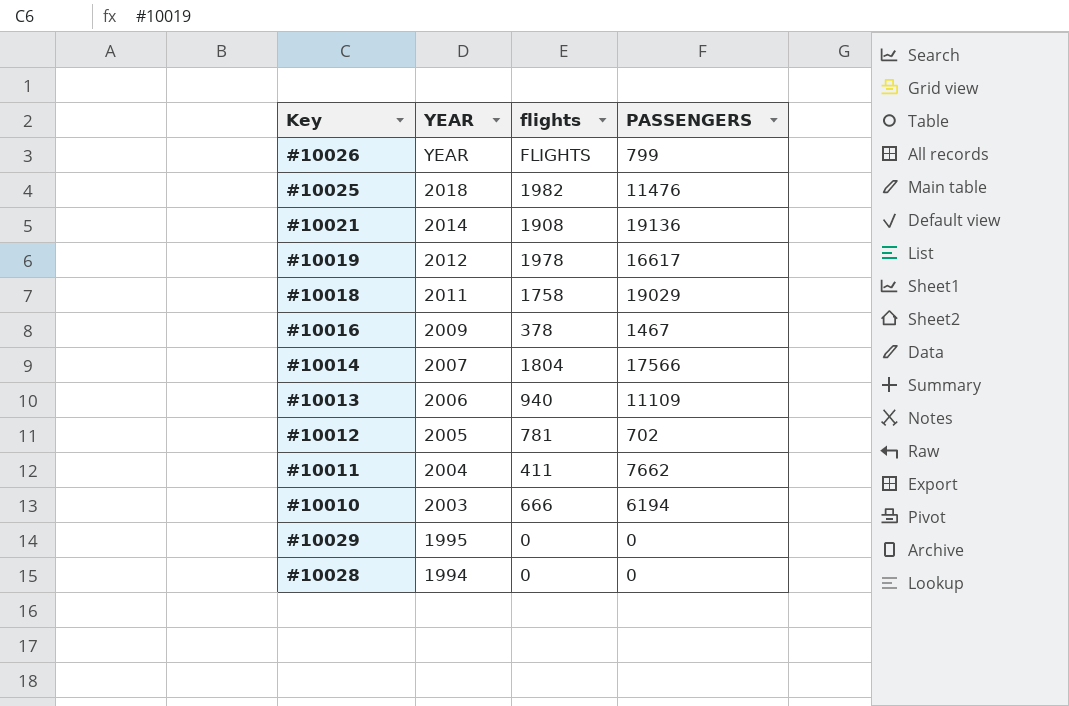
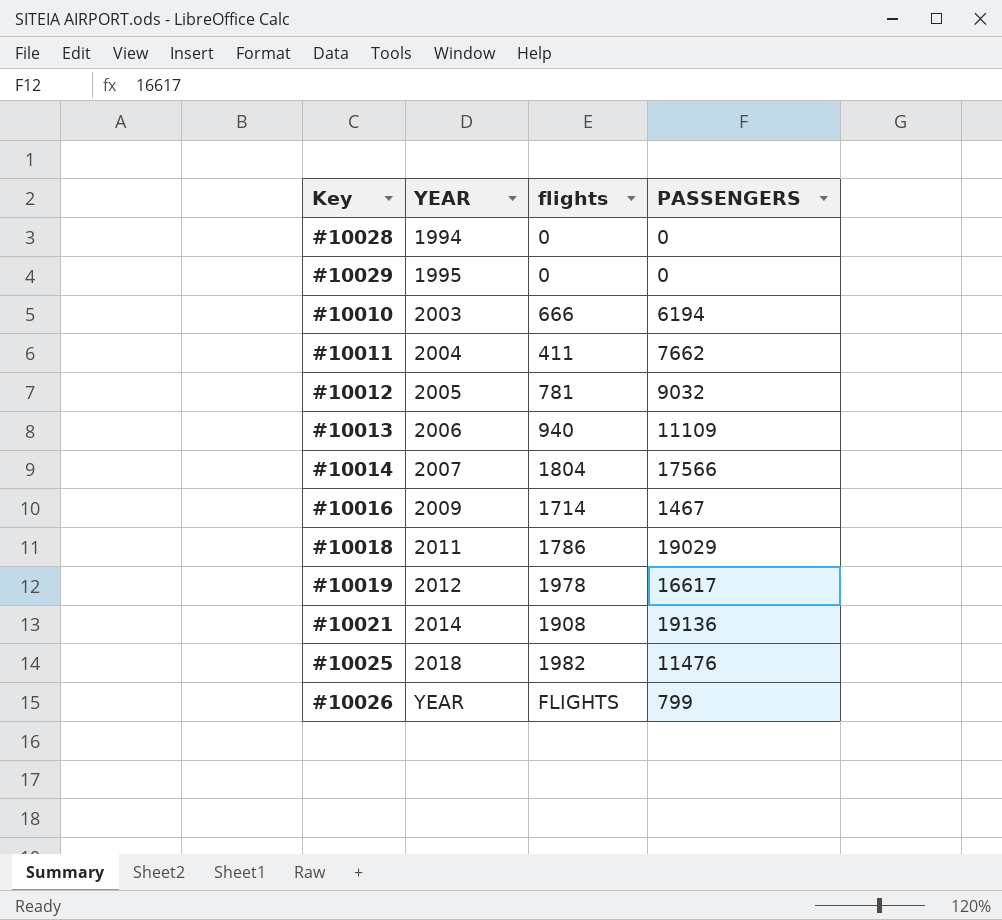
row order: YEAR descending -> YEAR ascending
#10012 | PASSENGERS: 702 -> 9032
#10016 | flights: 378 -> 1714
#10018 | flights: 1758 -> 1786

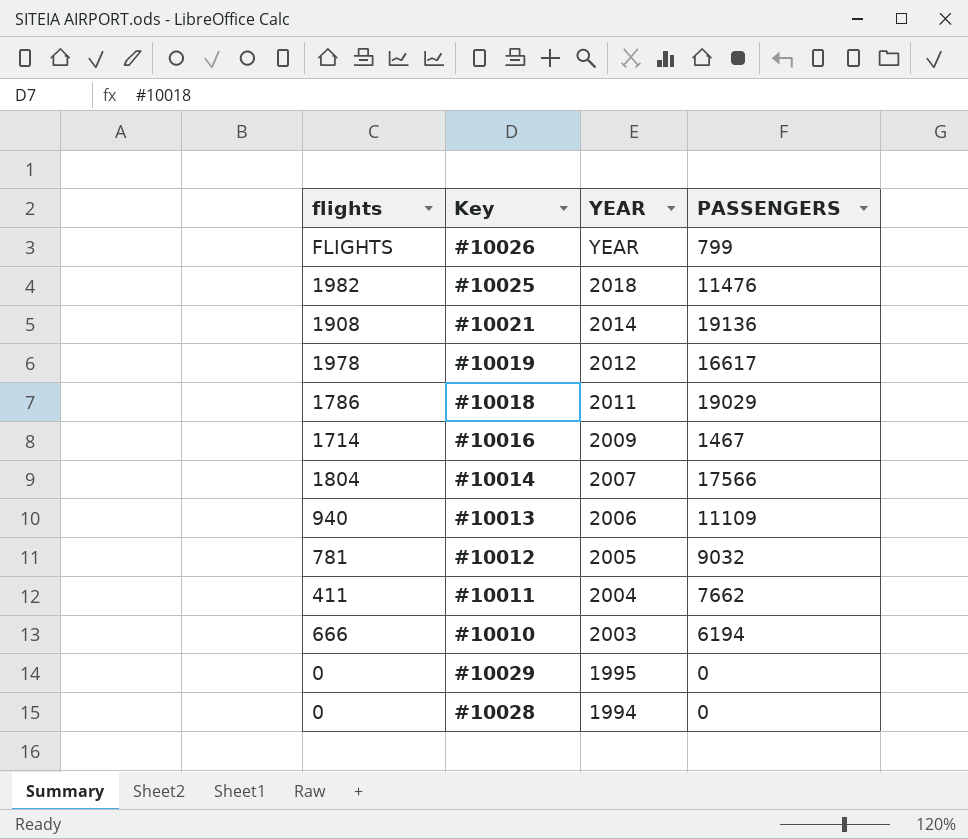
row order: YEAR ascending -> YEAR descending
column flights | position: 3 -> 1

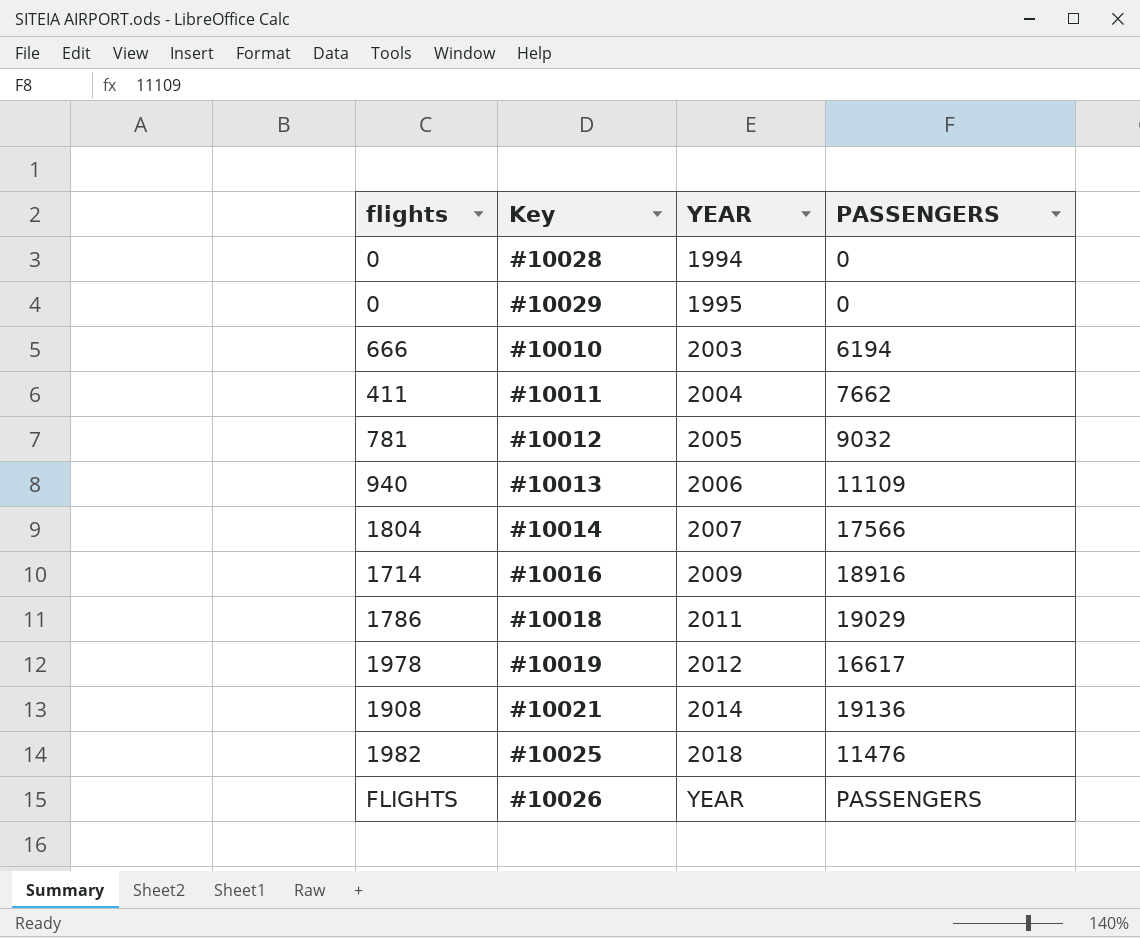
row order: YEAR descending -> YEAR ascending
#10016 | PASSENGERS: 1467 -> 18916
#10026 | PASSENGERS: 799 -> PASSENGERS

